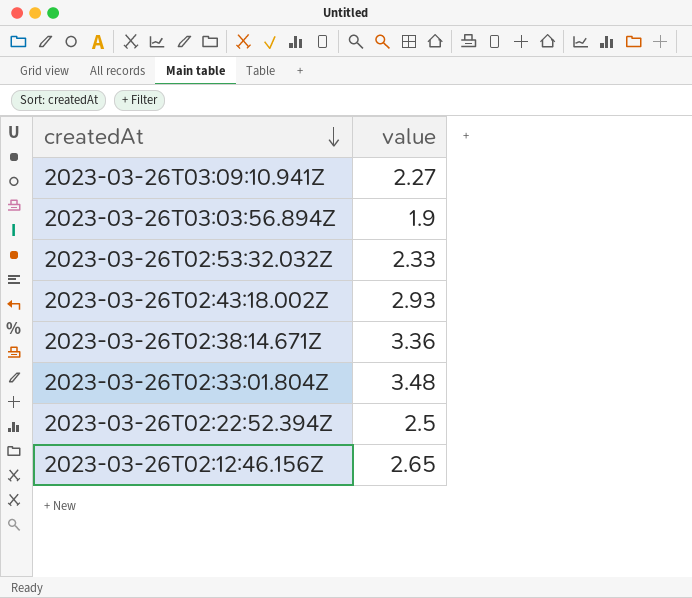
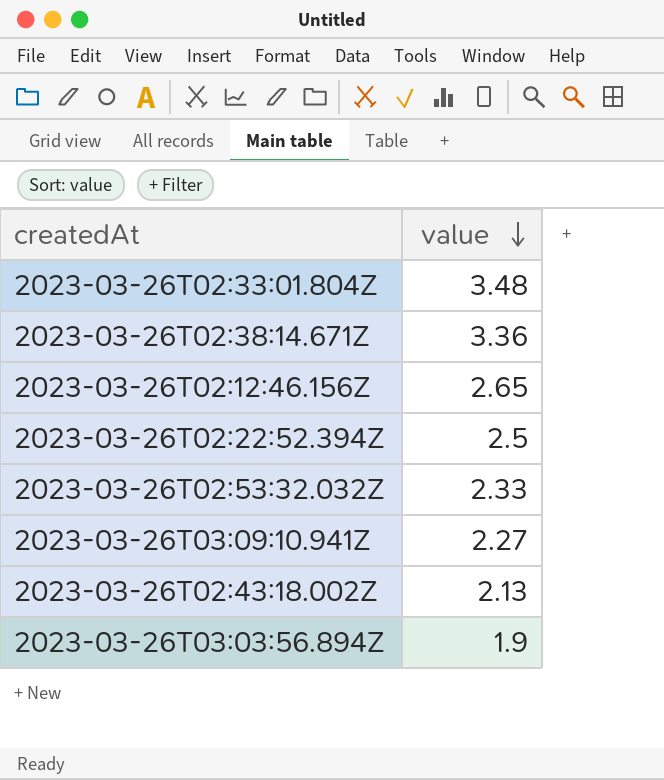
row order: createdAt descending -> value descending
2023-03-26T02:43:18.002Z | value: 2.93 -> 2.13

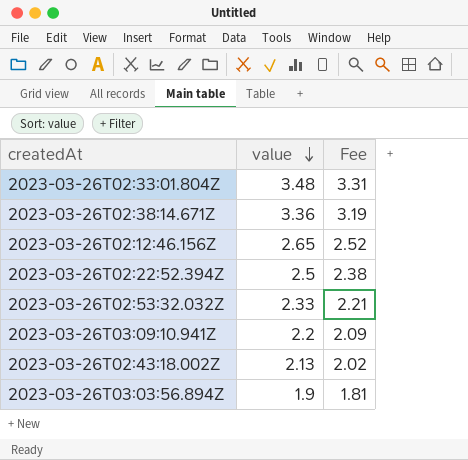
column Fee | formula: none -> [value] * 0.95
2023-03-26T03:09:10.941Z | value: 2.27 -> 2.2

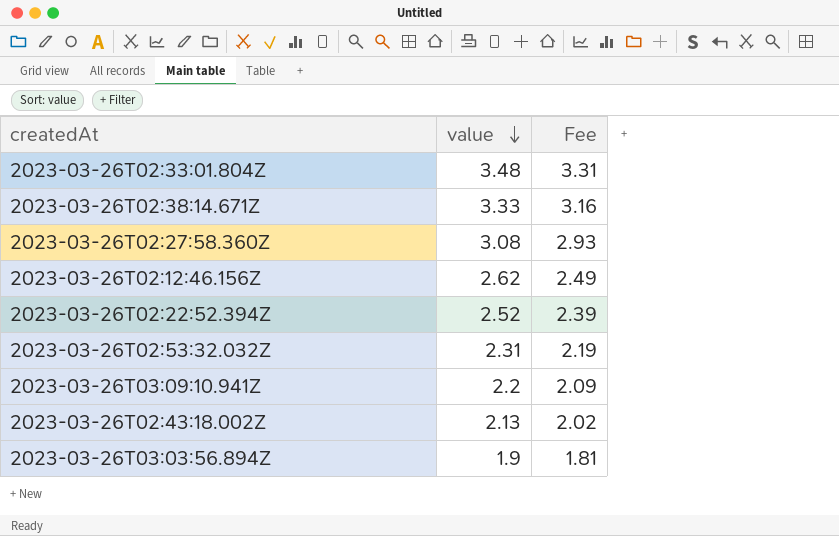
2023-03-26T02:38:14.671Z | value: 3.36 -> 3.33
2023-03-26T02:38:14.671Z | Fee: 3.19 -> 3.16
row 2023-03-26T02:27:58.360Z: none -> 3.08 | 2.93
2023-03-26T02:12:46.156Z | value: 2.65 -> 2.62
2023-03-26T02:12:46.156Z | Fee: 2.52 -> 2.49
2023-03-26T02:22:52.394Z | value: 2.5 -> 2.52
2023-03-26T02:22:52.394Z | Fee: 2.38 -> 2.39
2023-03-26T02:53:32.032Z | value: 2.33 -> 2.31
2023-03-26T02:53:32.032Z | Fee: 2.21 -> 2.19

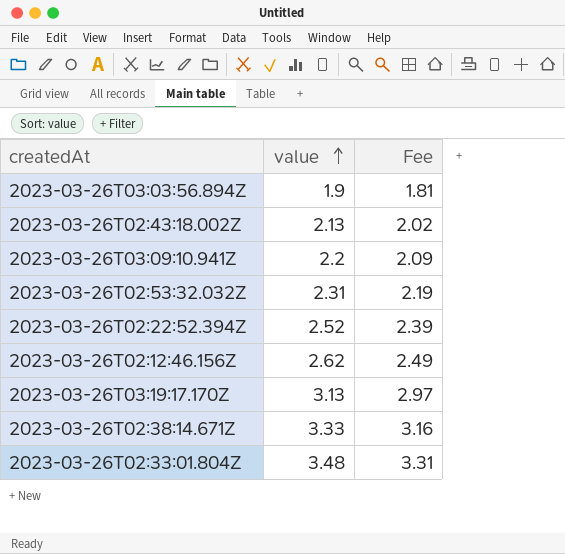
row order: value descending -> value ascending
row 2023-03-26T02:27:58.360Z: 3.08 | 2.93 -> none
row 2023-03-26T03:19:17.170Z: none -> 3.13 | 2.97

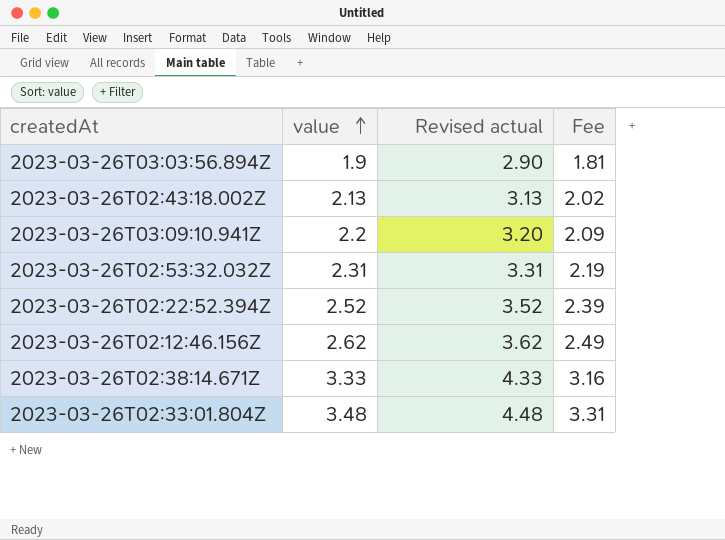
column Revised actual | formula: none -> [value] + 1
row 2023-03-26T03:19:17.170Z: 3.13 | 2.97 -> none

